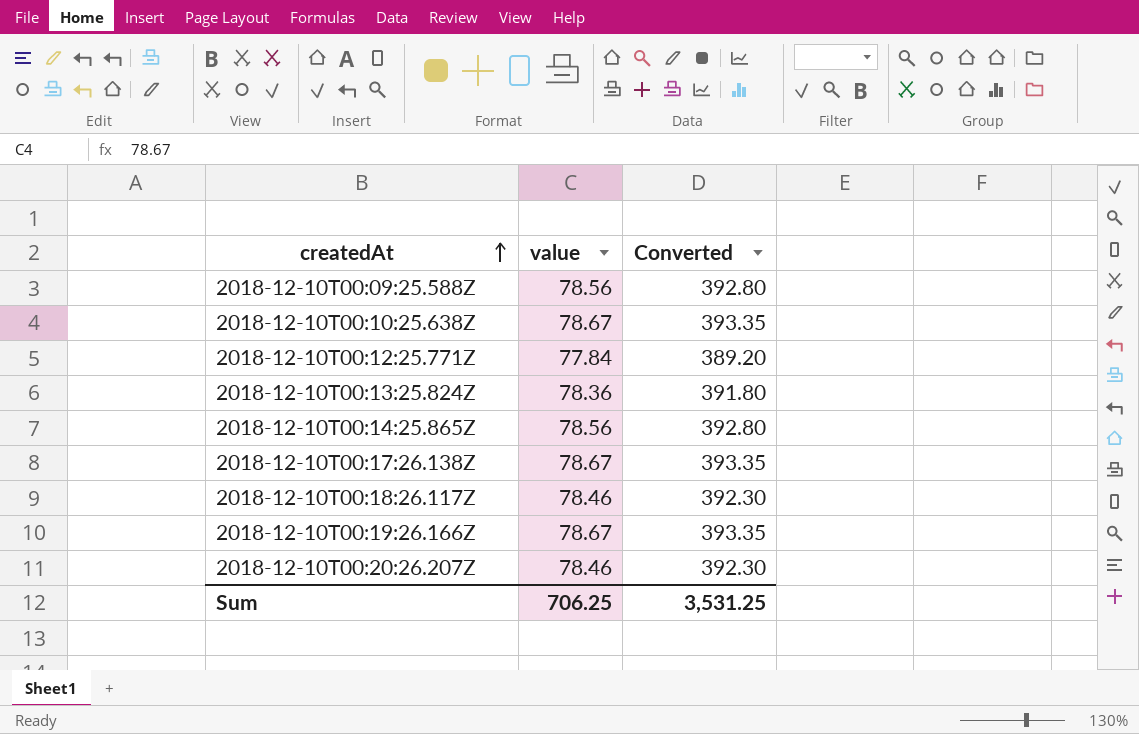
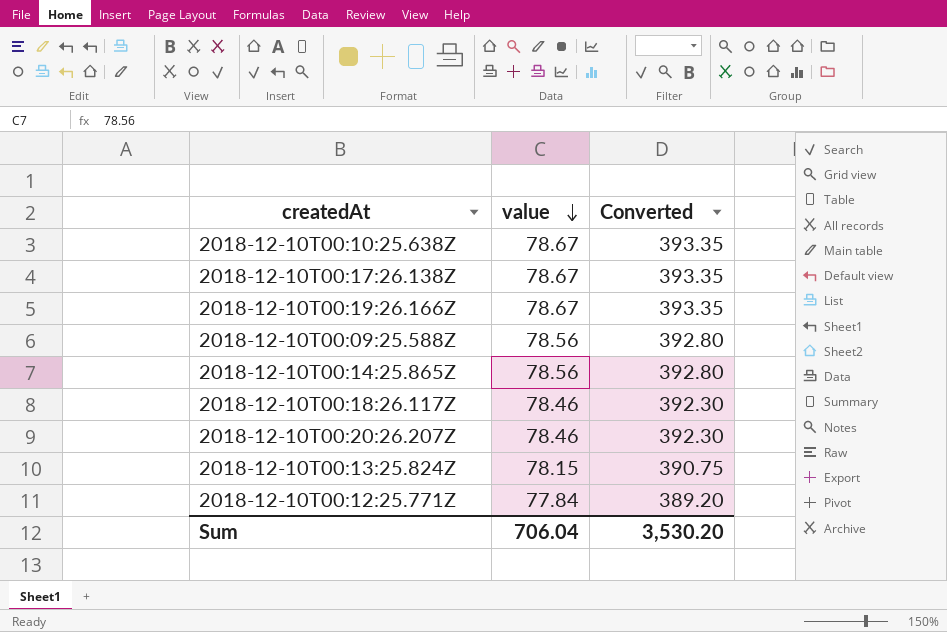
row order: createdAt ascending -> value descending
2018-12-10T00:13:25.824Z | value: 78.36 -> 78.15
2018-12-10T00:13:25.824Z | Converted: 391.80 -> 390.75
Sum | value: 706.25 -> 706.04
Sum | Converted: 3,531.25 -> 3,530.20

